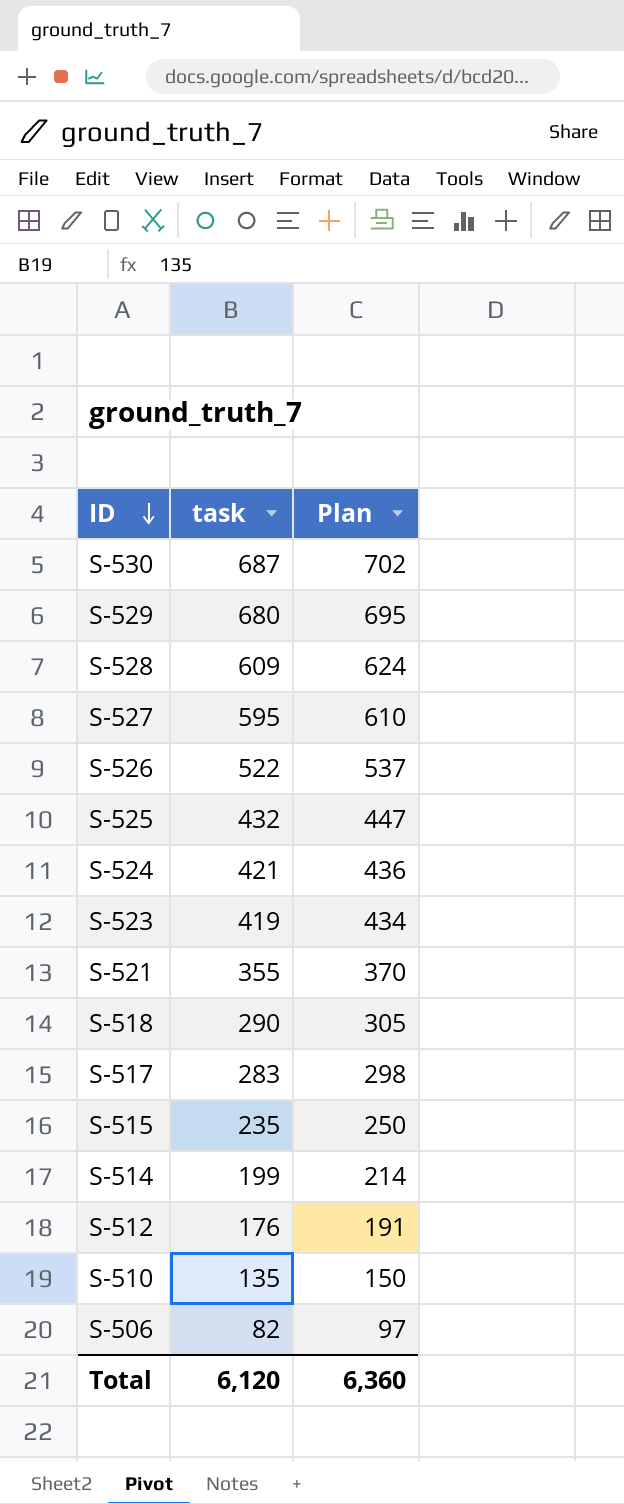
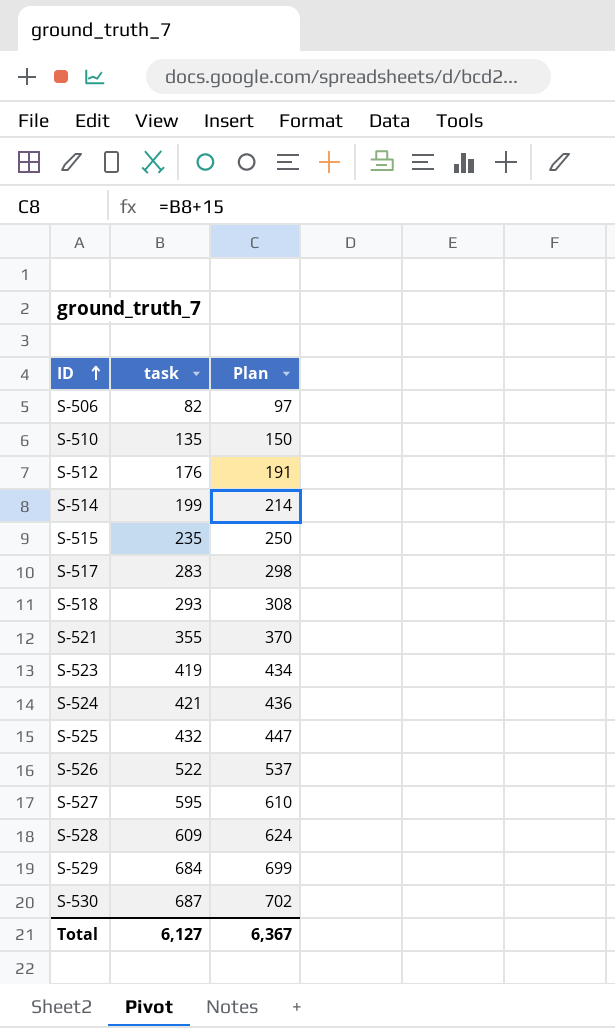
row order: ID descending -> ID ascending
S-518 | task: 290 -> 293
S-518 | Plan: 305 -> 308
S-529 | task: 680 -> 684
S-529 | Plan: 695 -> 699
Total | task: 6,120 -> 6,127
Total | Plan: 6,360 -> 6,367

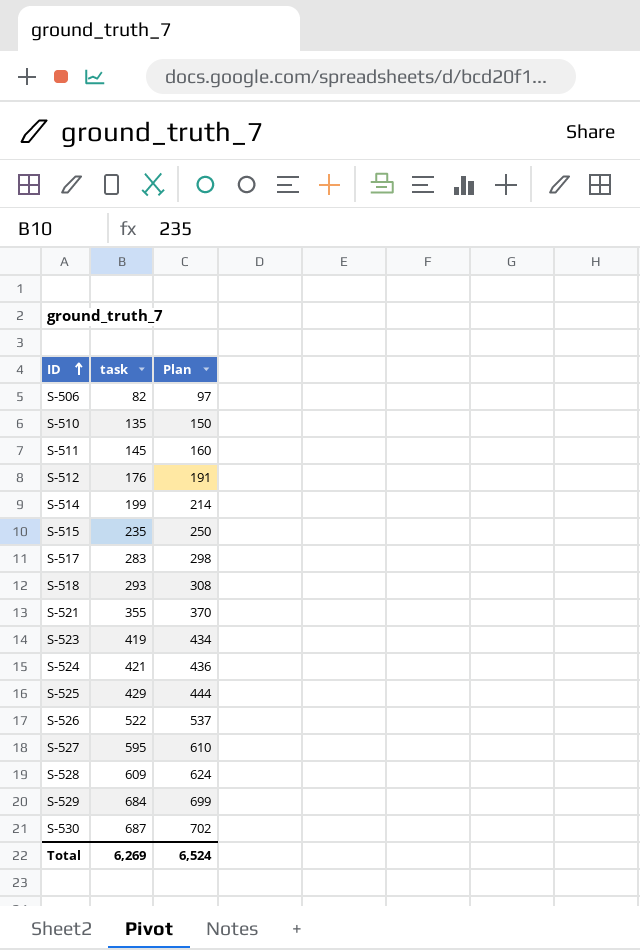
row S-511: none -> 145 | 160
S-525 | task: 432 -> 429
S-525 | Plan: 447 -> 444
Total | task: 6,127 -> 6,269
Total | Plan: 6,367 -> 6,524

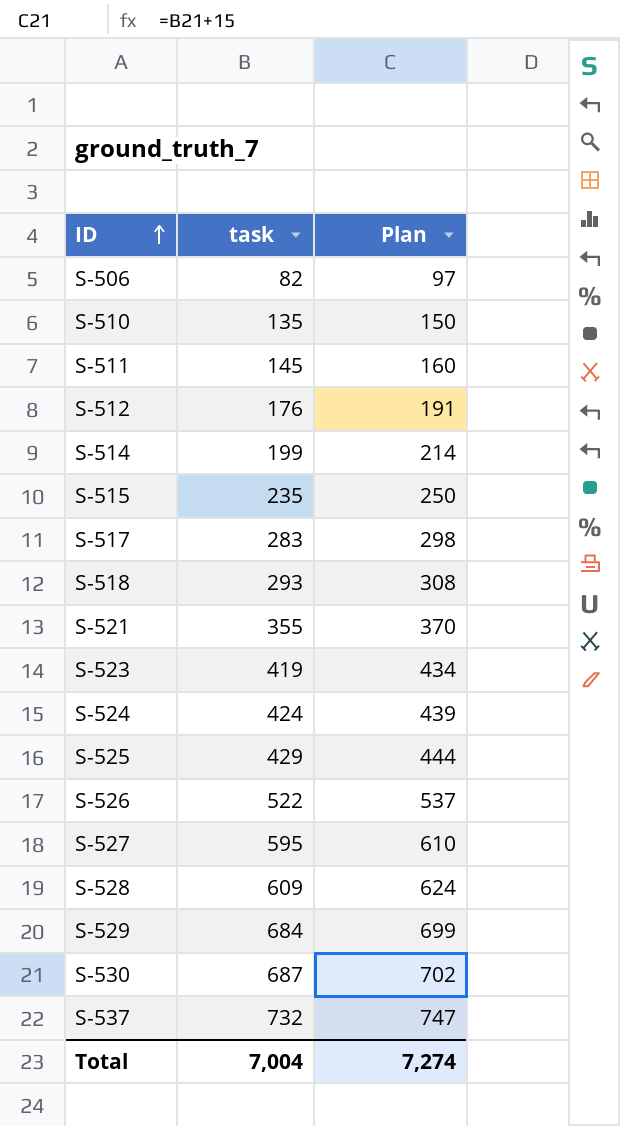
S-524 | task: 421 -> 424
S-524 | Plan: 436 -> 439
row S-537: none -> 732 | 747
Total | task: 6,269 -> 7,004
Total | Plan: 6,524 -> 7,274

